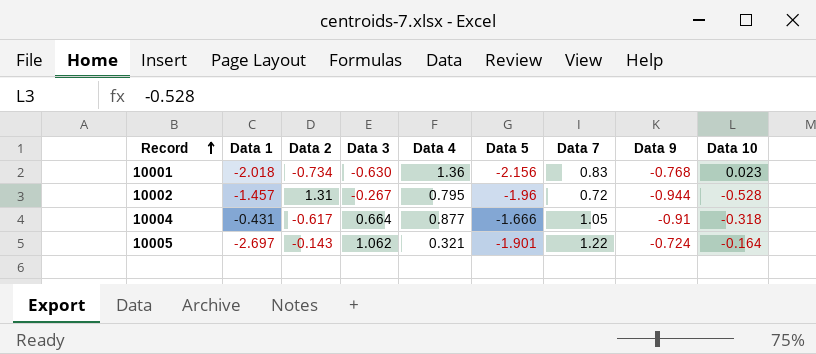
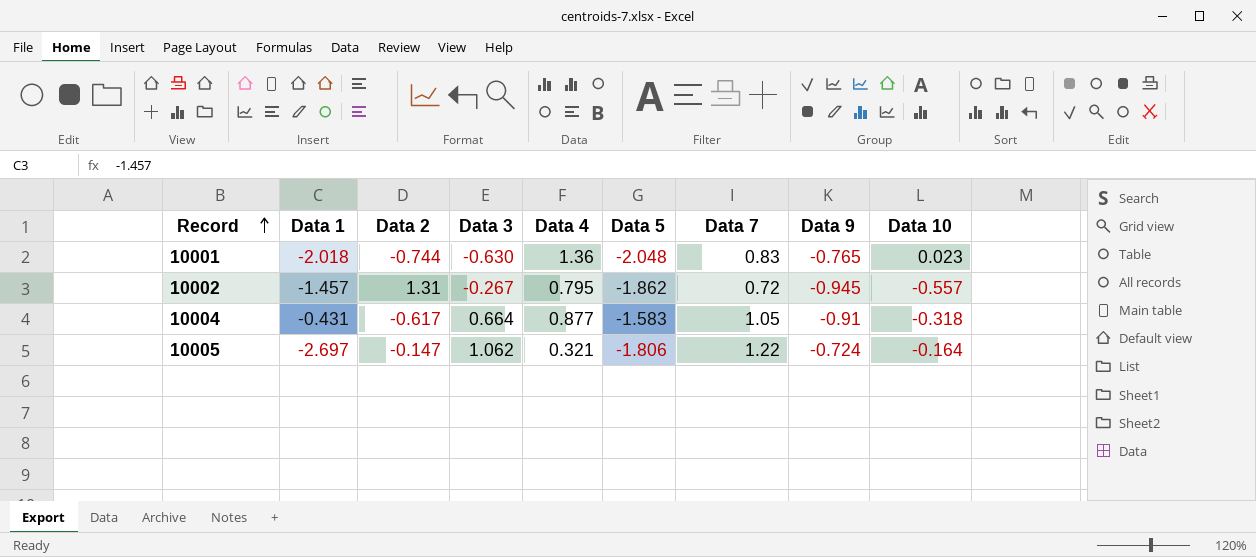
10001 | Data 2: -0.734 -> -0.744
10001 | Data 5: -2.156 -> -2.048
10001 | Data 9: -0.768 -> -0.765
10002 | Data 5: -1.96 -> -1.862
10002 | Data 9: -0.944 -> -0.945
10002 | Data 10: -0.528 -> -0.557
10004 | Data 5: -1.666 -> -1.583
10005 | Data 2: -0.143 -> -0.147
10005 | Data 5: -1.901 -> -1.806

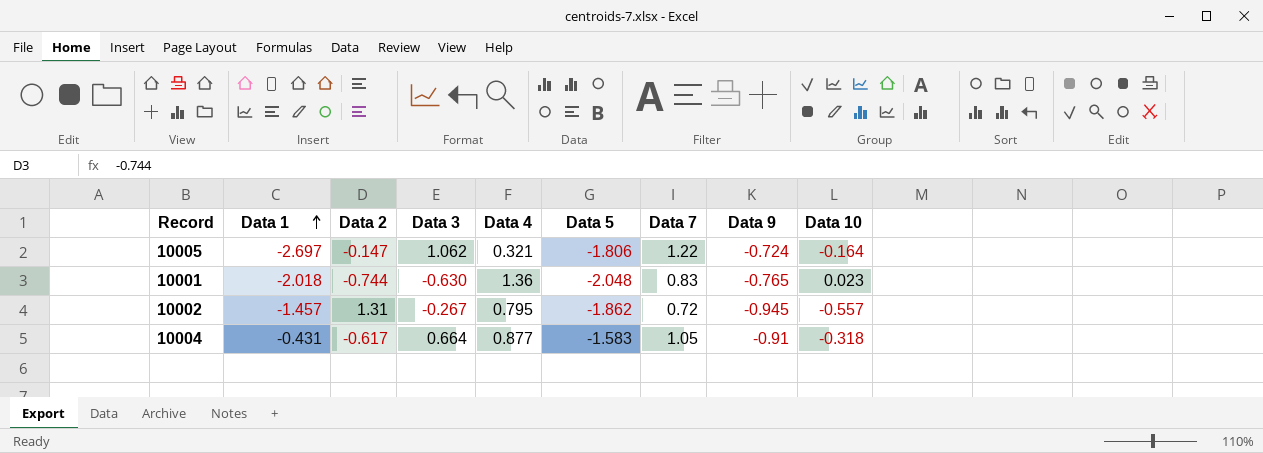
row order: Record ascending -> Data 1 ascending

